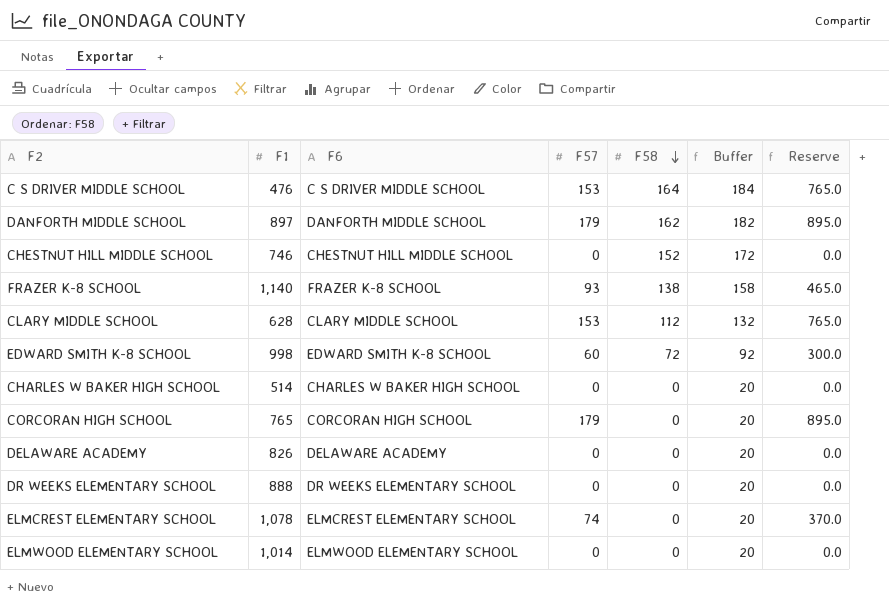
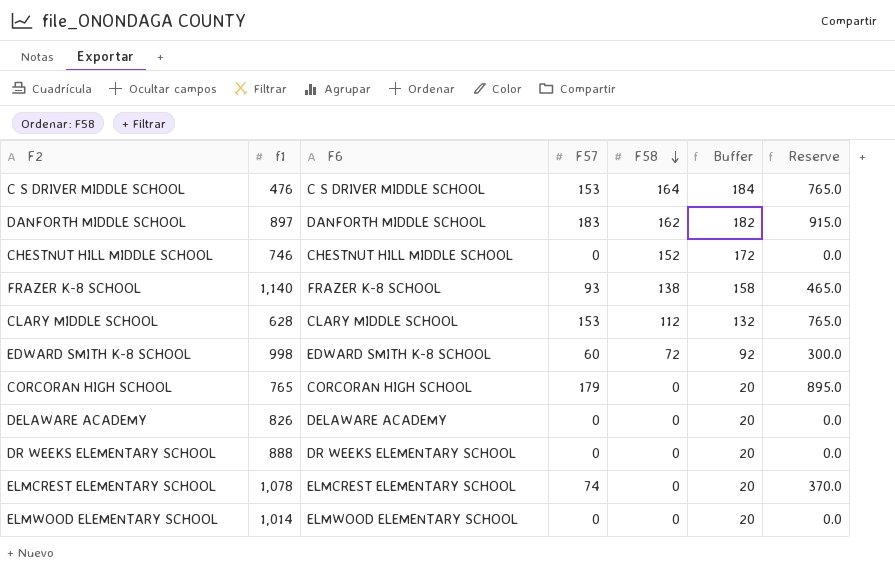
column name: F1 -> f1
row CHARLES W BAKER HIGH SCHOOL: 514 | CHARLES W BAKER HIGH SCHOOL | 0 | 0 | 20 | 0.0 -> none
DANFORTH MIDDLE SCHOOL | F57: 179 -> 183
DANFORTH MIDDLE SCHOOL | Reserve: 895.0 -> 915.0

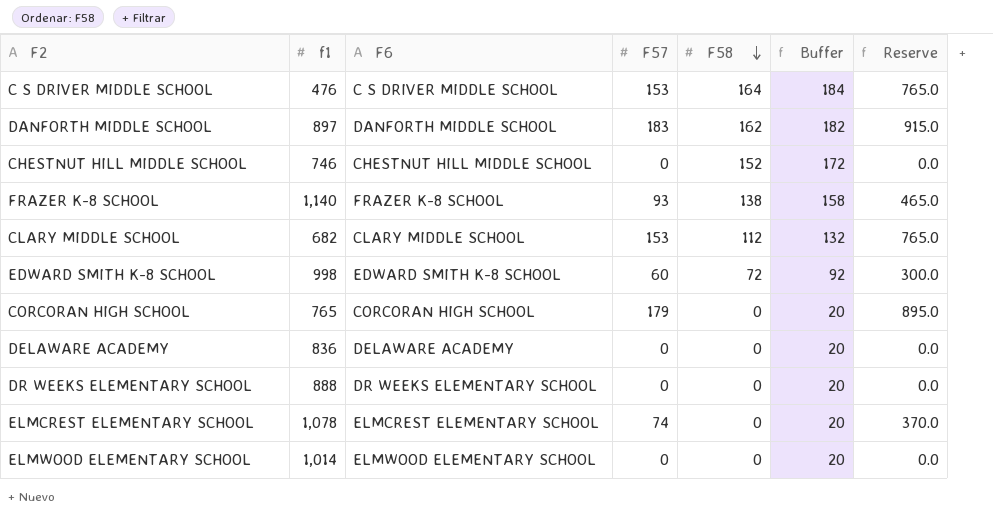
CLARY MIDDLE SCHOOL | f1: 628 -> 682
DELAWARE ACADEMY | f1: 826 -> 836

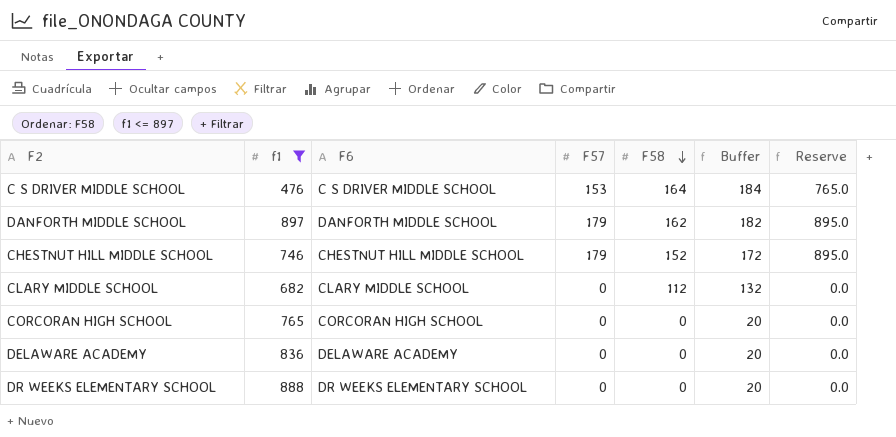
filter: none -> f1 <= 897
DANFORTH MIDDLE SCHOOL | F57: 183 -> 179
DANFORTH MIDDLE SCHOOL | Reserve: 915.0 -> 895.0
CHESTNUT HILL MIDDLE SCHOOL | F57: 0 -> 179
CHESTNUT HILL MIDDLE SCHOOL | Reserve: 0.0 -> 895.0
CLARY MIDDLE SCHOOL | F57: 153 -> 0
CLARY MIDDLE SCHOOL | Reserve: 765.0 -> 0.0
CORCORAN HIGH SCHOOL | F57: 179 -> 0
CORCORAN HIGH SCHOOL | Reserve: 895.0 -> 0.0

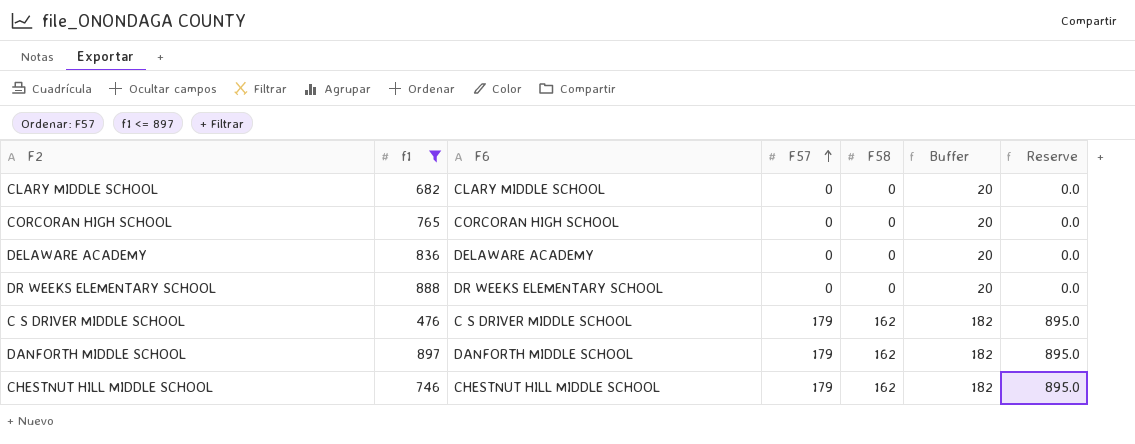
row order: F58 descending -> F57 ascending
CLARY MIDDLE SCHOOL | F58: 112 -> 0
CLARY MIDDLE SCHOOL | Buffer: 132 -> 20
C S DRIVER MIDDLE SCHOOL | F57: 153 -> 179
C S DRIVER MIDDLE SCHOOL | F58: 164 -> 162
C S DRIVER MIDDLE SCHOOL | Buffer: 184 -> 182
C S DRIVER MIDDLE SCHOOL | Reserve: 765.0 -> 895.0
CHESTNUT HILL MIDDLE SCHOOL | F58: 152 -> 162
CHESTNUT HILL MIDDLE SCHOOL | Buffer: 172 -> 182

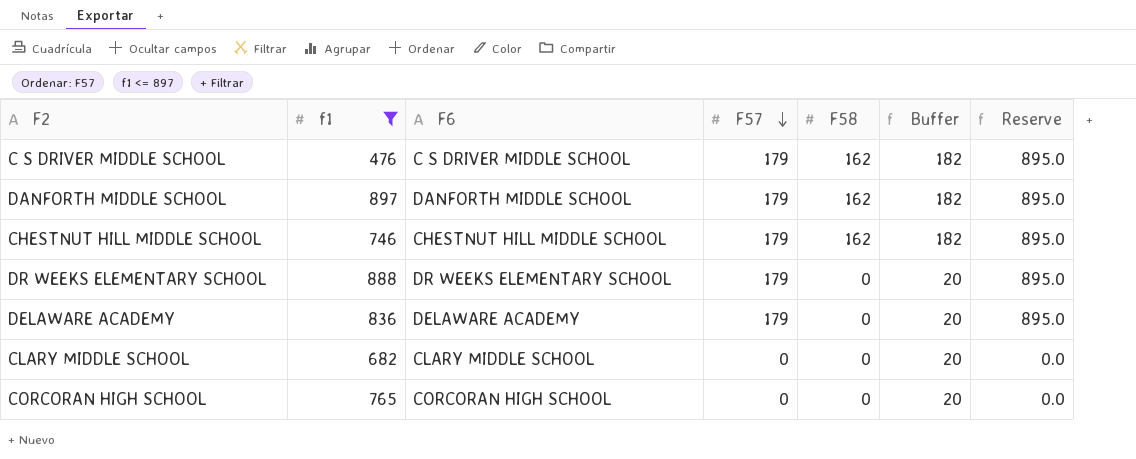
row order: F57 ascending -> F57 descending
DR WEEKS ELEMENTARY SCHOOL | F57: 0 -> 179
DR WEEKS ELEMENTARY SCHOOL | Reserve: 0.0 -> 895.0
DELAWARE ACADEMY | F57: 0 -> 179
DELAWARE ACADEMY | Reserve: 0.0 -> 895.0

